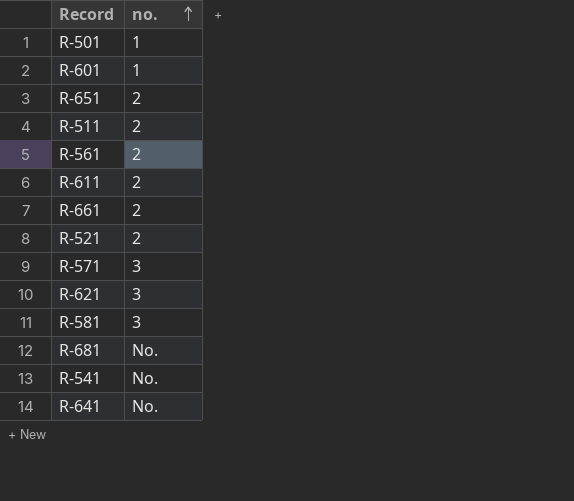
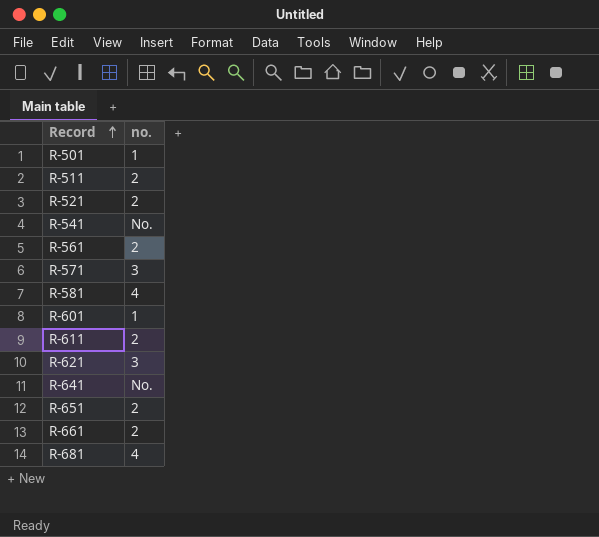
row order: no. ascending -> Record ascending
R-581 | no.: 3 -> 4
R-681 | no.: No. -> 4

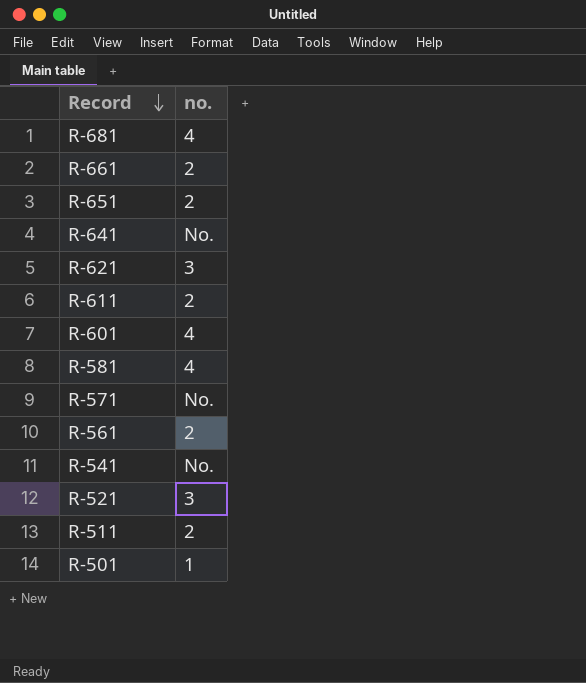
row order: Record ascending -> Record descending
R-601 | no.: 1 -> 4
R-571 | no.: 3 -> No.
R-521 | no.: 2 -> 3

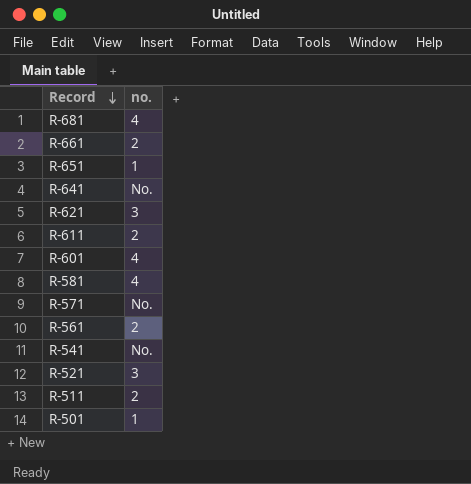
R-651 | no.: 2 -> 1

